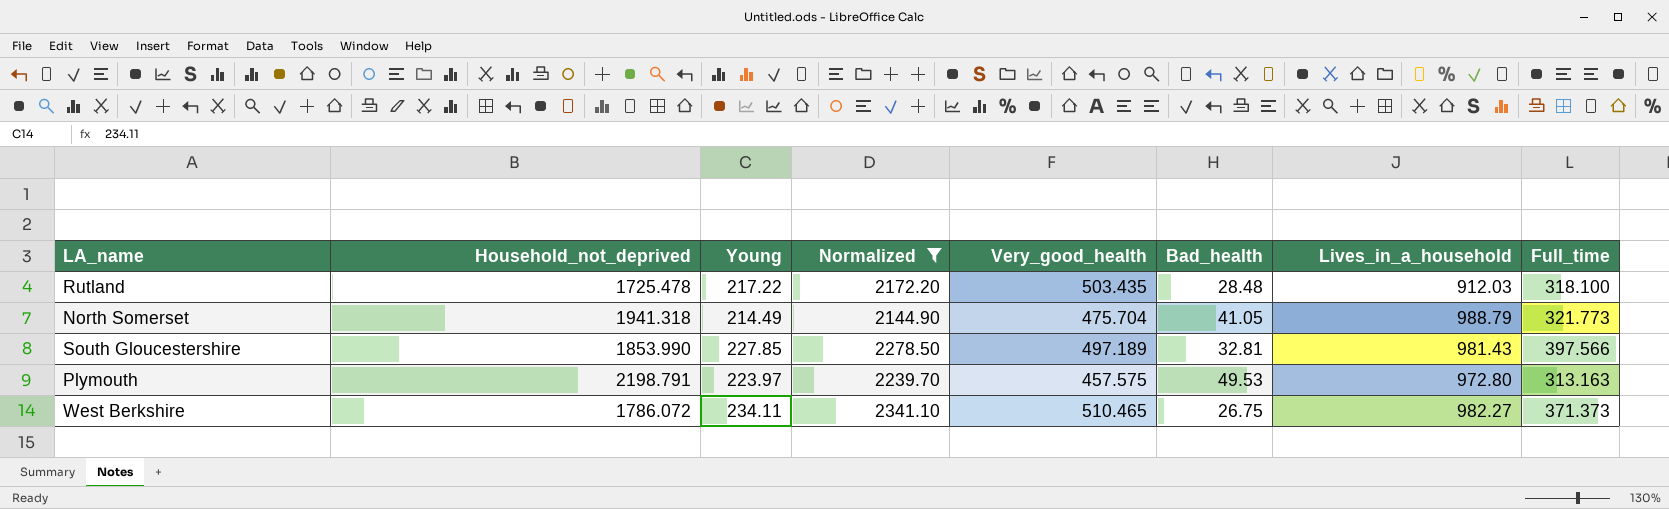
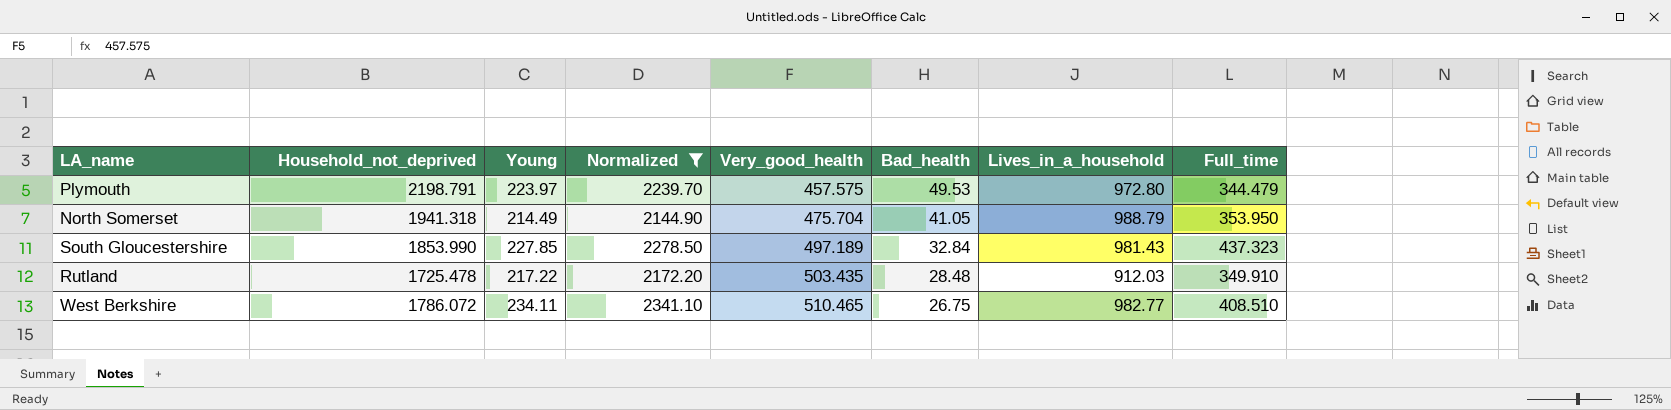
row order: none -> Very_good_health ascending
Plymouth | Full_time: 313.163 -> 344.479
North Somerset | Full_time: 321.773 -> 353.950
South Gloucestershire | Bad_health: 32.81 -> 32.84
South Gloucestershire | Full_time: 397.566 -> 437.323
Rutland | Full_time: 318.100 -> 349.910
West Berkshire | Lives_in_a_household: 982.27 -> 982.77
West Berkshire | Full_time: 371.373 -> 408.510

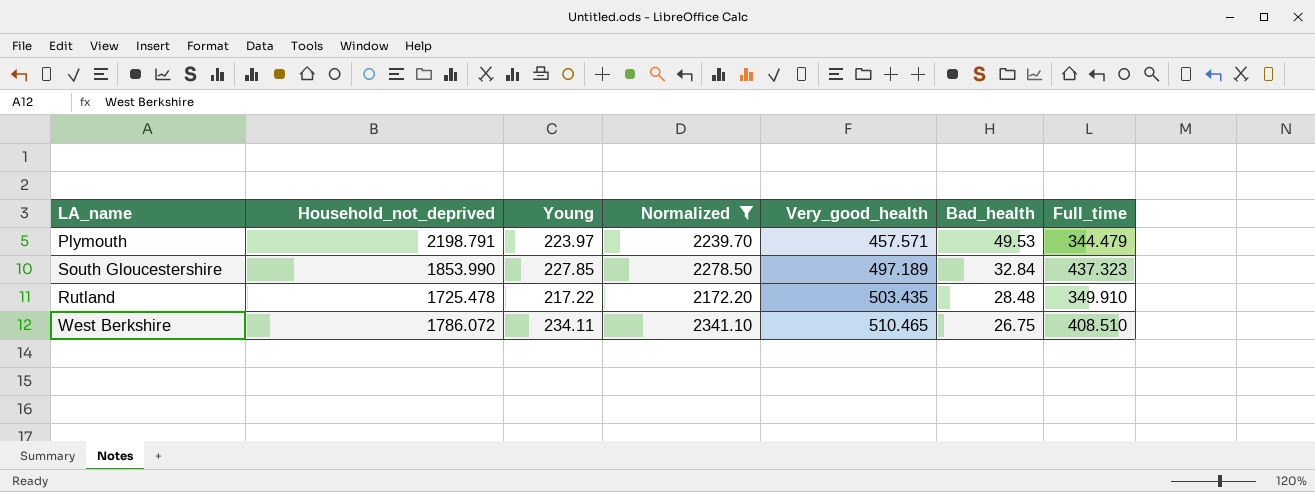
column Lives_in_a_household | position: 7 -> none
row North Somerset: 1941.318 | 214.49 | 2144.90 | 475.704 | 41.05 | 988.79 | 353.950 -> none
Plymouth | Very_good_health: 457.575 -> 457.571

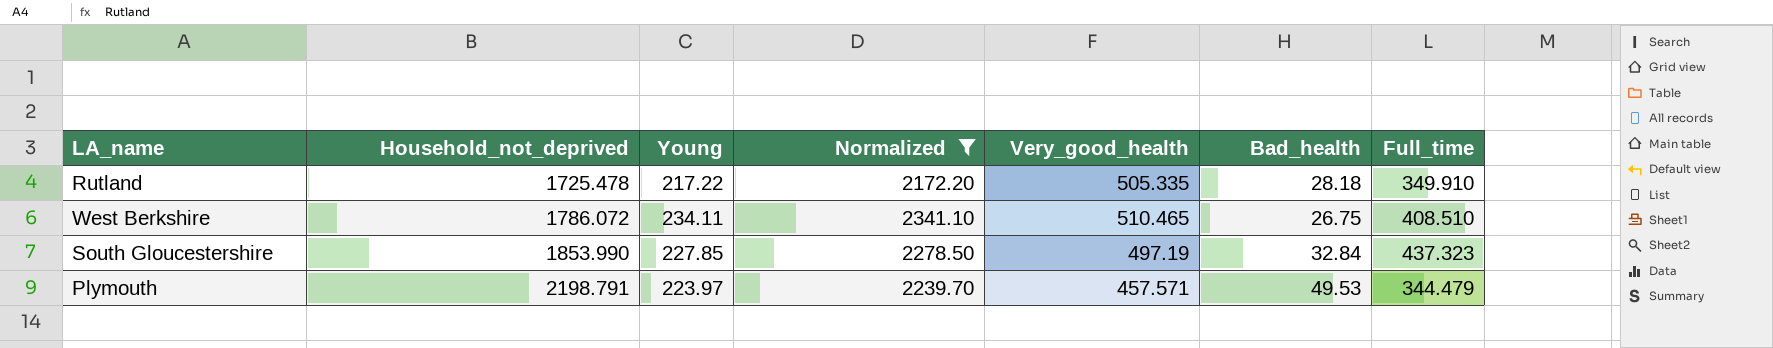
row order: Very_good_health ascending -> Household_not_deprived ascending
Rutland | Very_good_health: 503.435 -> 505.335
Rutland | Bad_health: 28.48 -> 28.18
South Gloucestershire | Very_good_health: 497.189 -> 497.19

